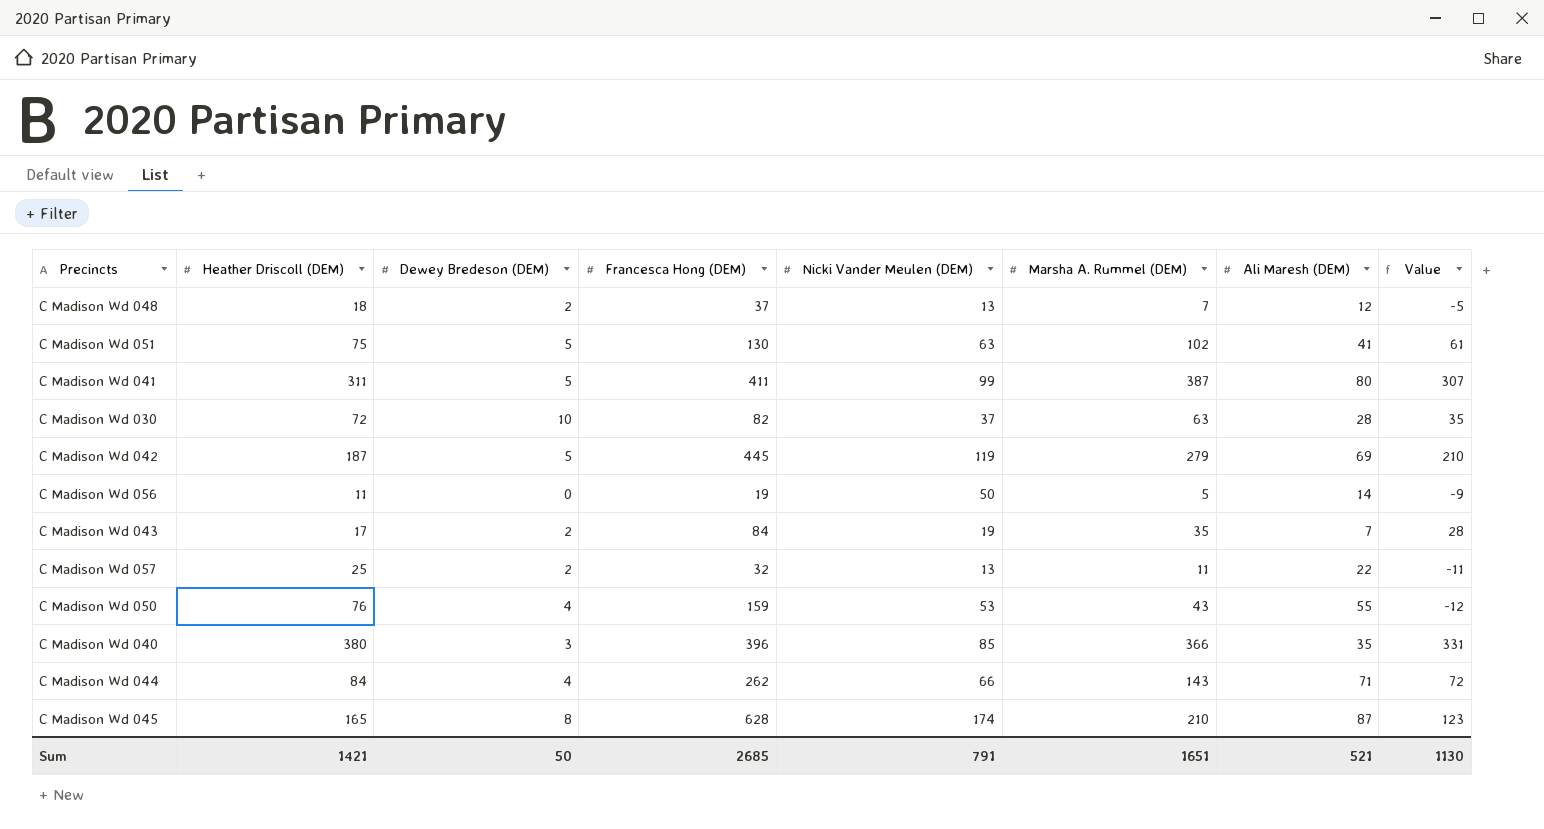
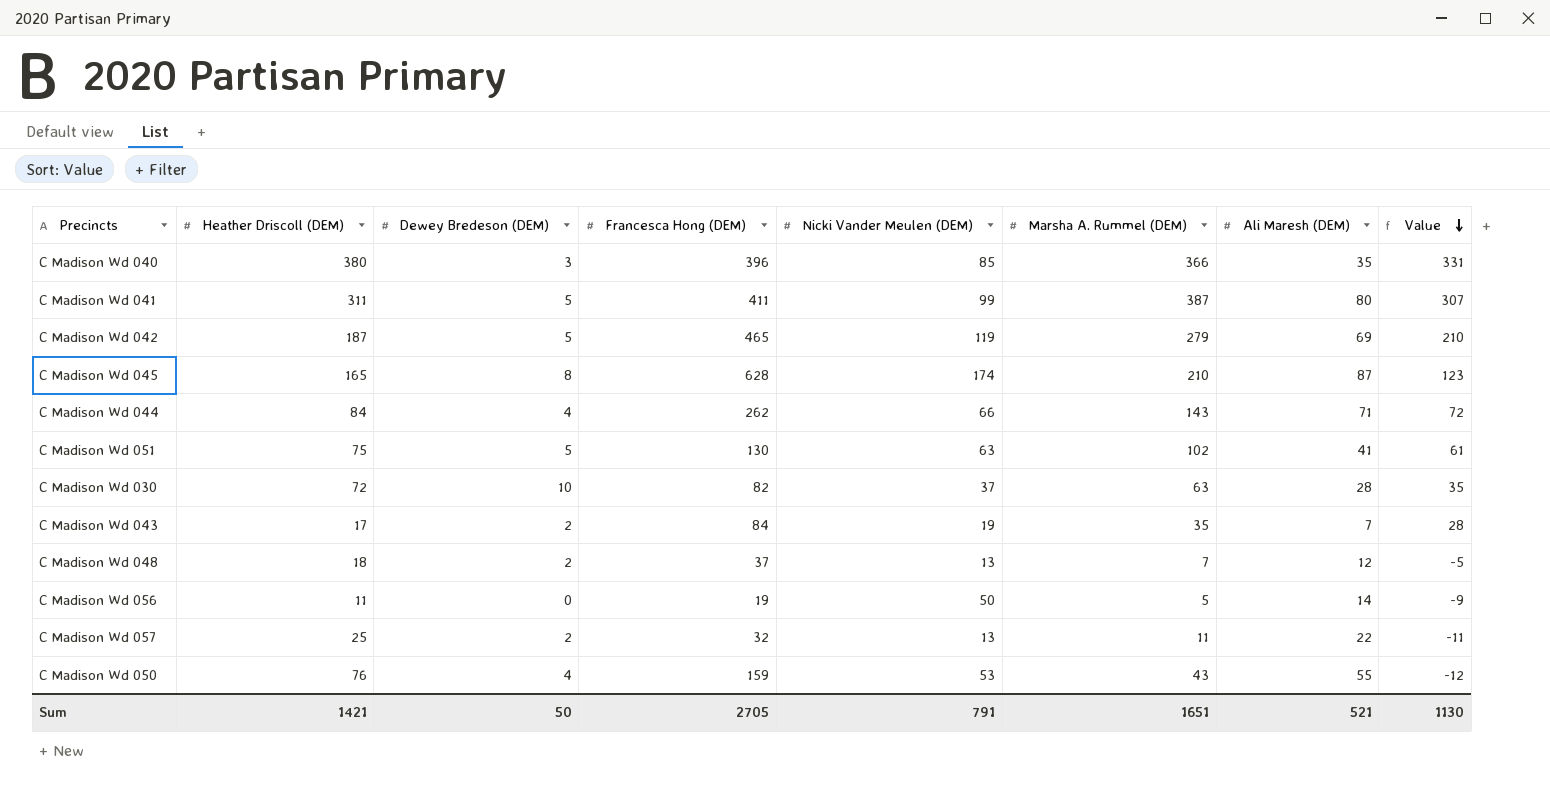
row order: none -> Value descending
C Madison Wd 042 | Francesca Hong (DEM): 445 -> 465
Sum | Francesca Hong (DEM): 2685 -> 2705

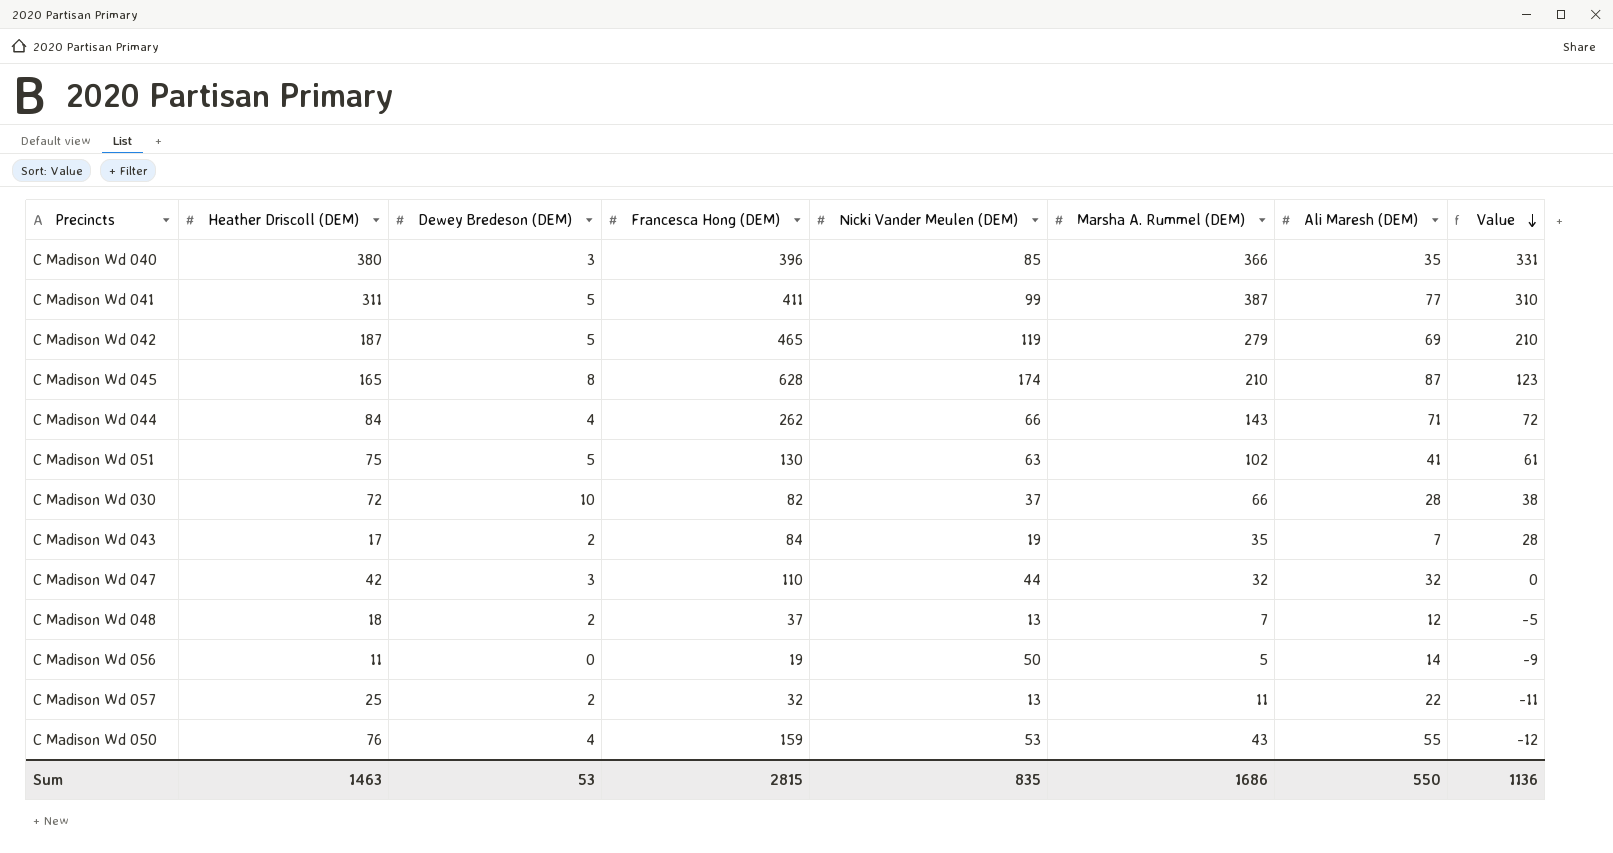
C Madison Wd 041 | Ali Maresh (DEM): 80 -> 77
C Madison Wd 041 | Value: 307 -> 310
C Madison Wd 030 | Marsha A. Rummel (DEM): 63 -> 66
C Madison Wd 030 | Value: 35 -> 38
row C Madison Wd 047: none -> 42 | 3 | 110 | 44 | 32 | 32 | 0
Sum | Heather Driscoll (DEM): 1421 -> 1463
Sum | Dewey Bredeson (DEM): 50 -> 53
Sum | Francesca Hong (DEM): 2705 -> 2815
Sum | Nicki Vander Meulen (DEM): 791 -> 835
Sum | Marsha A. Rummel (DEM): 1651 -> 1686
Sum | Ali Maresh (DEM): 521 -> 550
Sum | Value: 1130 -> 1136

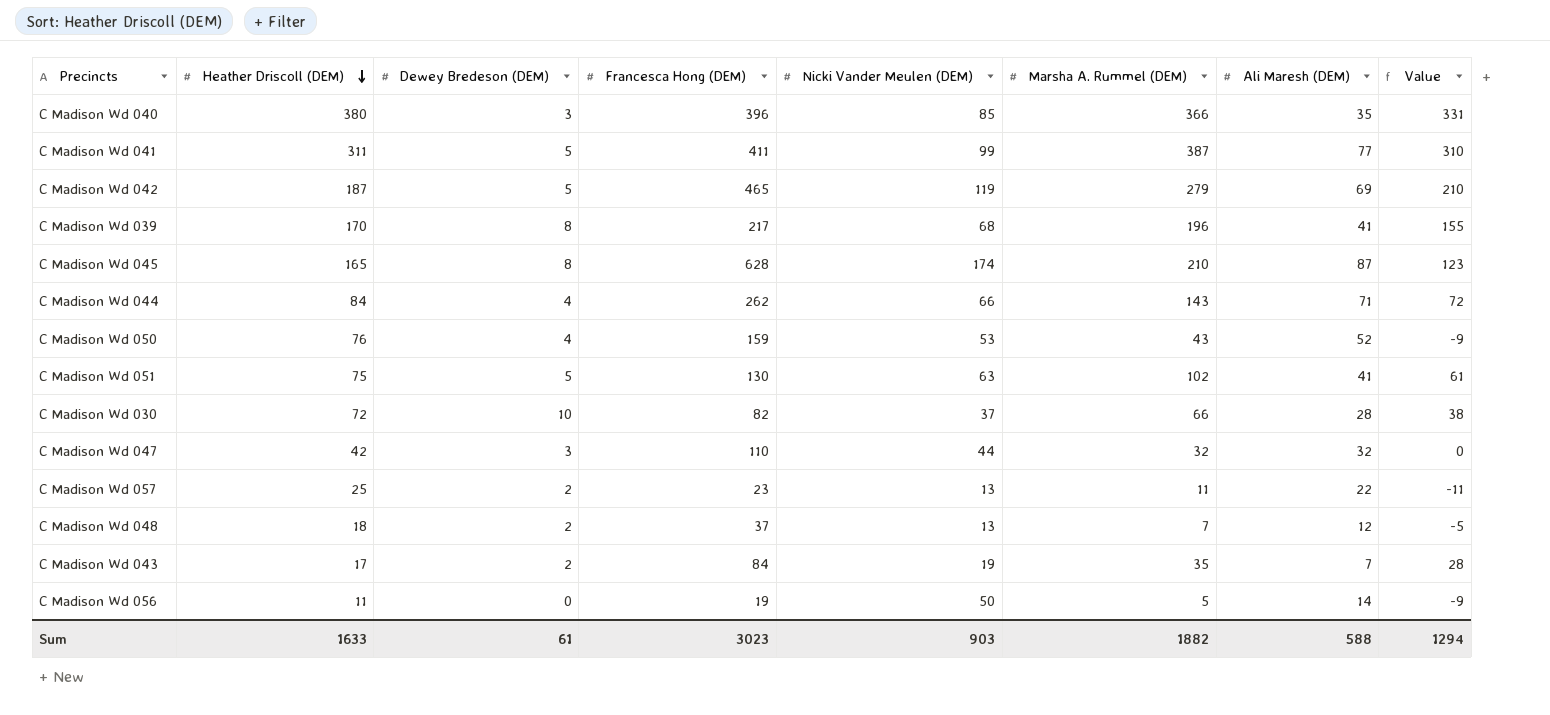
row order: Value descending -> Heather Driscoll (DEM) descending
row C Madison Wd 039: none -> 170 | 8 | 217 | 68 | 196 | 41 | 155
C Madison Wd 050 | Ali Maresh (DEM): 55 -> 52
C Madison Wd 050 | Value: -12 -> -9
C Madison Wd 057 | Francesca Hong (DEM): 32 -> 23
Sum | Heather Driscoll (DEM): 1463 -> 1633
Sum | Dewey Bredeson (DEM): 53 -> 61
Sum | Francesca Hong (DEM): 2815 -> 3023
Sum | Nicki Vander Meulen (DEM): 835 -> 903
Sum | Marsha A. Rummel (DEM): 1686 -> 1882
Sum | Ali Maresh (DEM): 550 -> 588
Sum | Value: 1136 -> 1294

